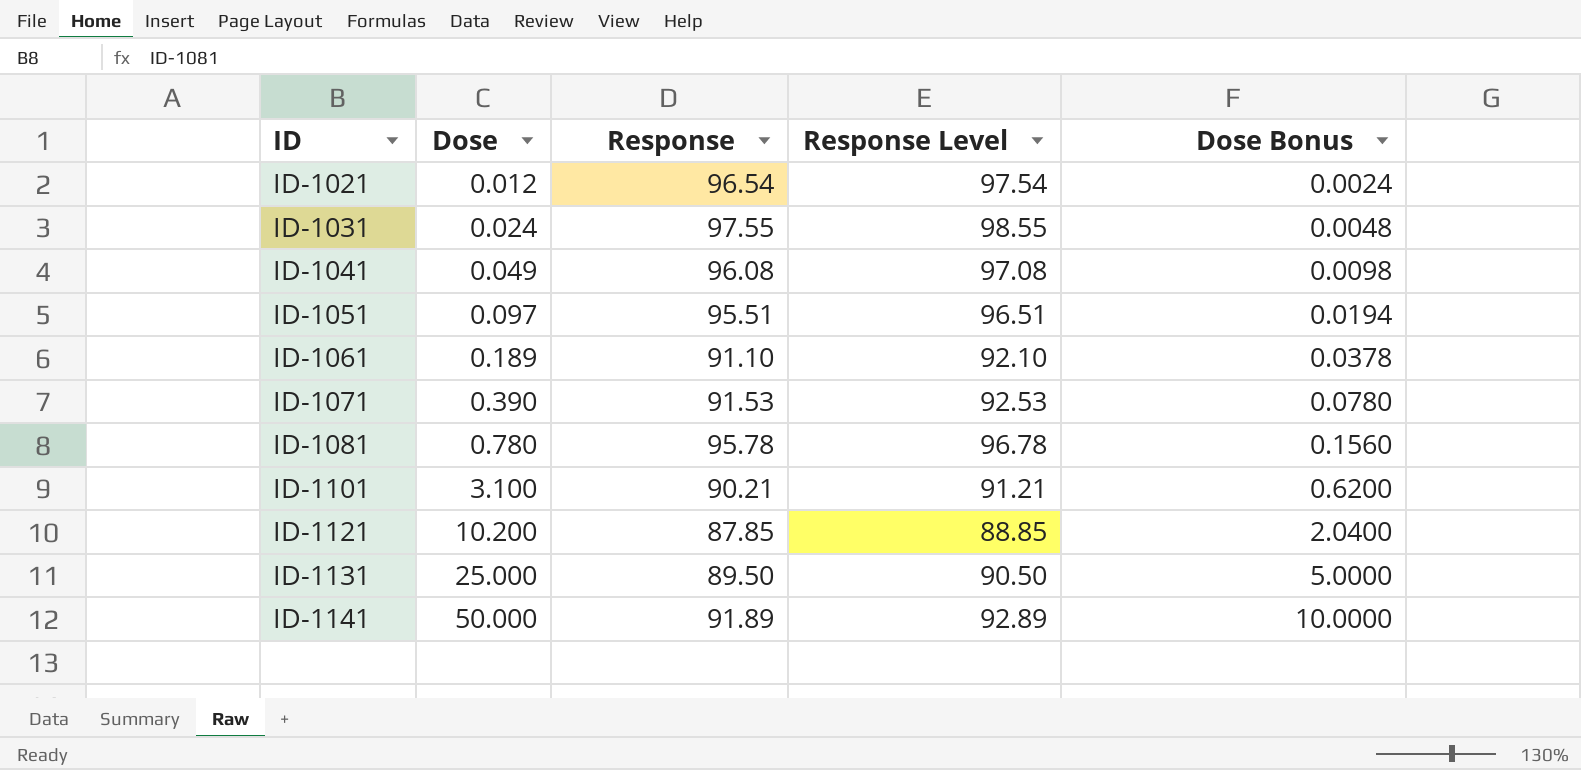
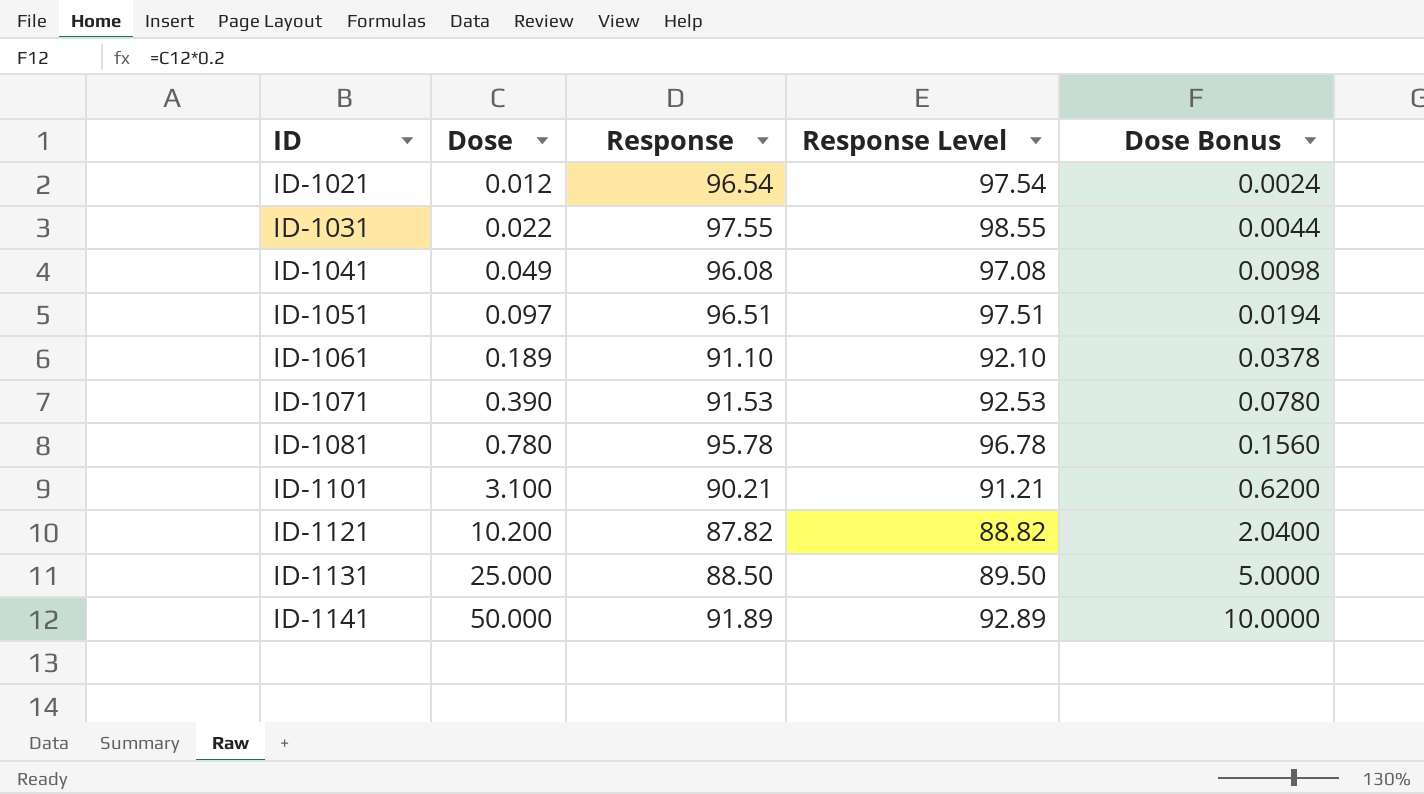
ID-1031 | Dose: 0.024 -> 0.022
ID-1031 | Dose Bonus: 0.0048 -> 0.0044
ID-1051 | Response: 95.51 -> 96.51
ID-1051 | Response Level: 96.51 -> 97.51
ID-1121 | Response: 87.85 -> 87.82
ID-1121 | Response Level: 88.85 -> 88.82
ID-1131 | Response: 89.50 -> 88.50
ID-1131 | Response Level: 90.50 -> 89.50

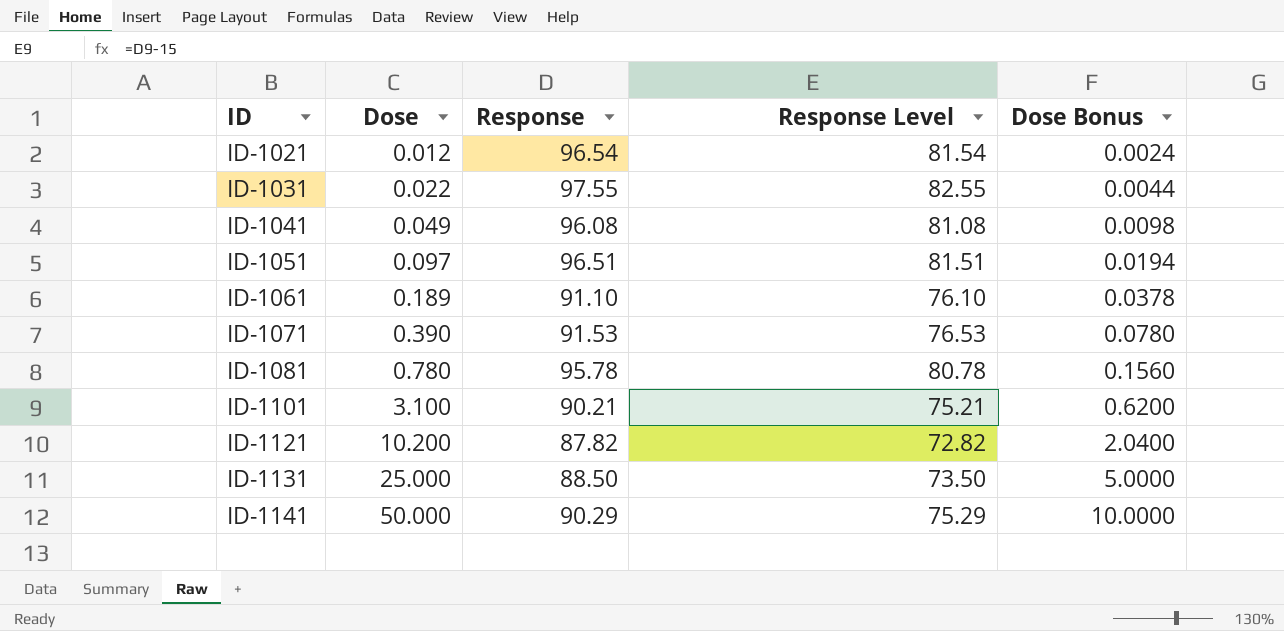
column Response Level | formula: [Response] + 1 -> [Response] - 15
ID-1141 | Response: 91.89 -> 90.29

